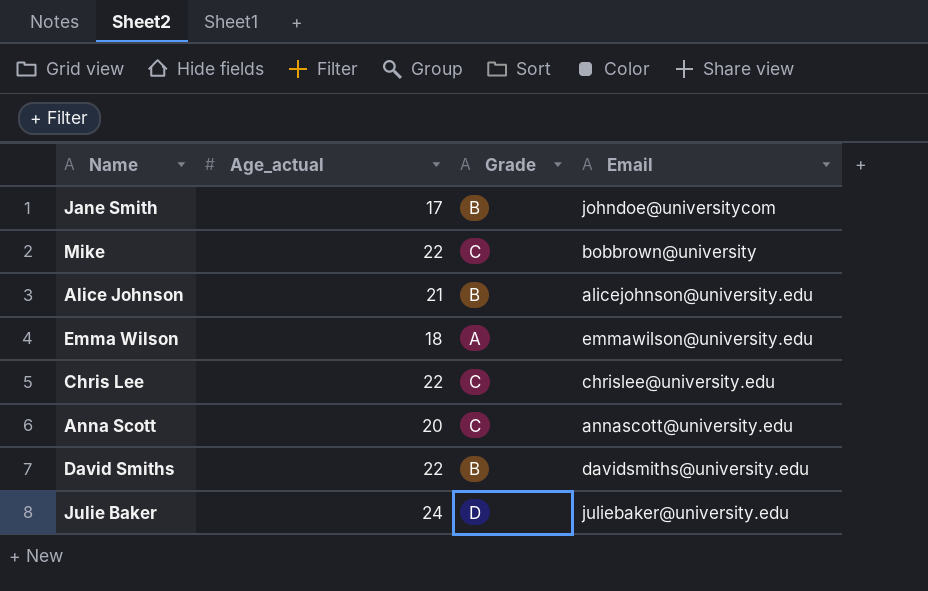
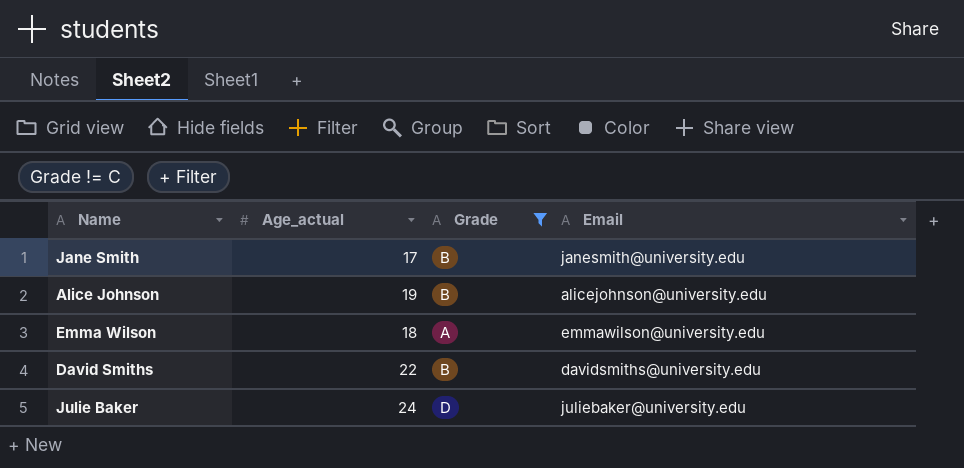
filter: none -> Grade != C
Jane Smith | Email: johndoe@universitycom -> janesmith@university.edu
Alice Johnson | Age_actual: 21 -> 19

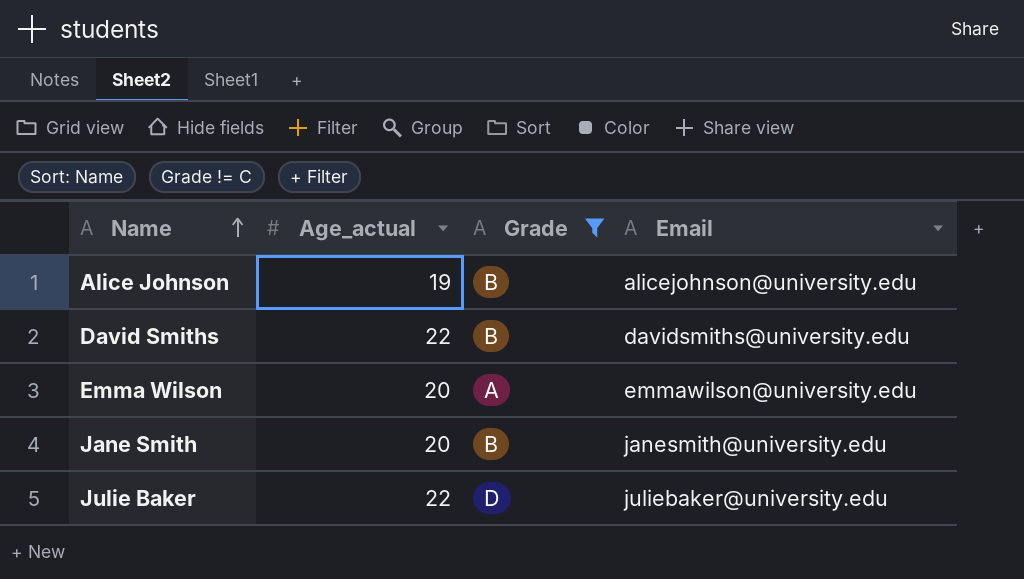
row order: none -> Name ascending
Emma Wilson | Age_actual: 18 -> 20
Jane Smith | Age_actual: 17 -> 20
Julie Baker | Age_actual: 24 -> 22

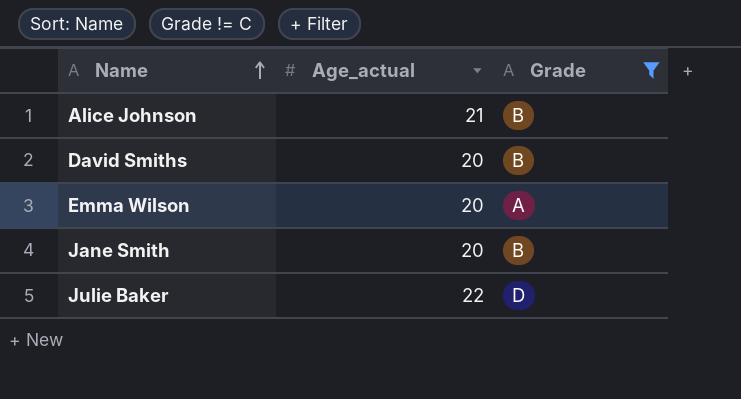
column Email | position: 4 -> none
Alice Johnson | Age_actual: 19 -> 21
David Smiths | Age_actual: 22 -> 20

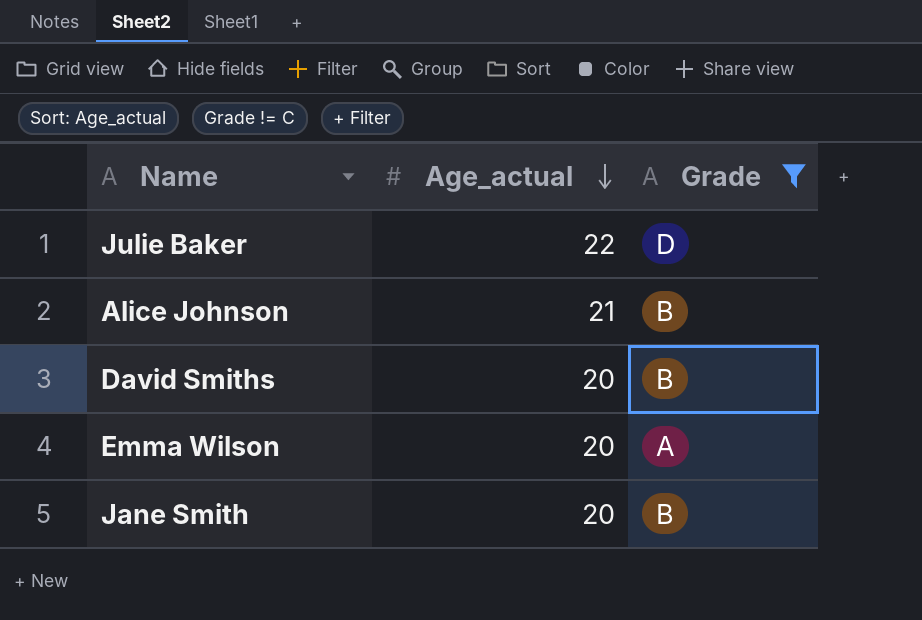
row order: Name ascending -> Age_actual descending

